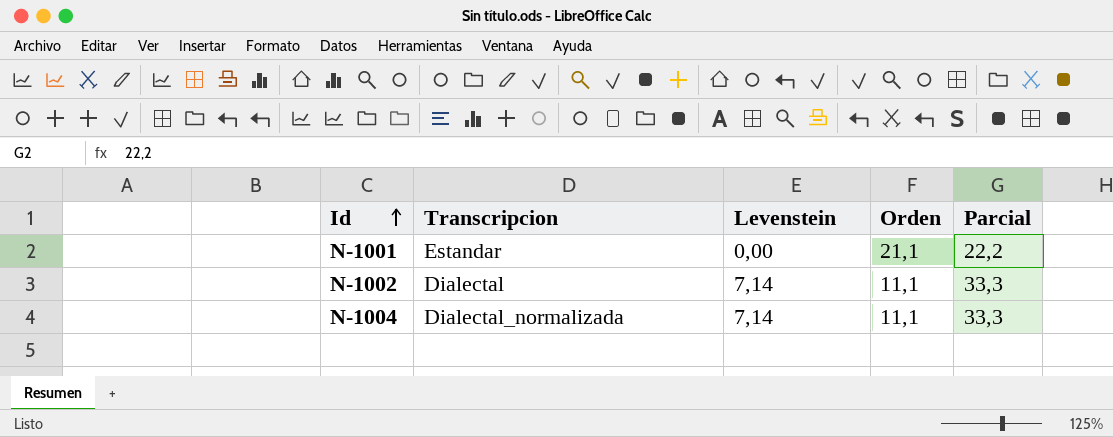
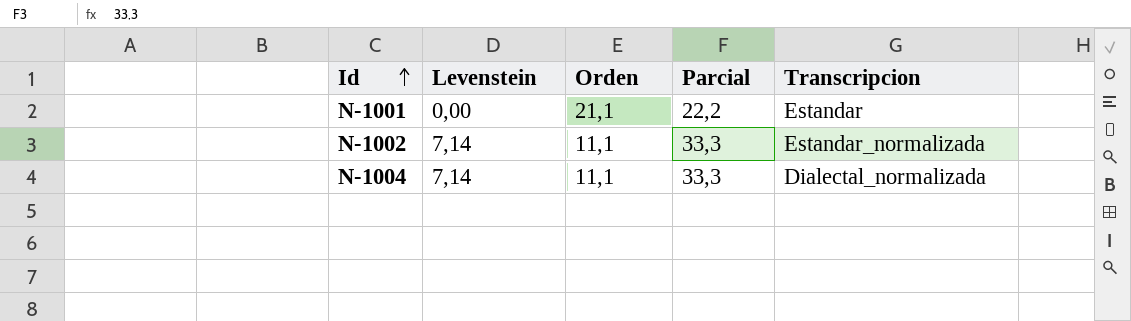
column Transcripcion | position: 2 -> 5
N-1002 | Transcripcion: Dialectal -> Estandar_normalizada

